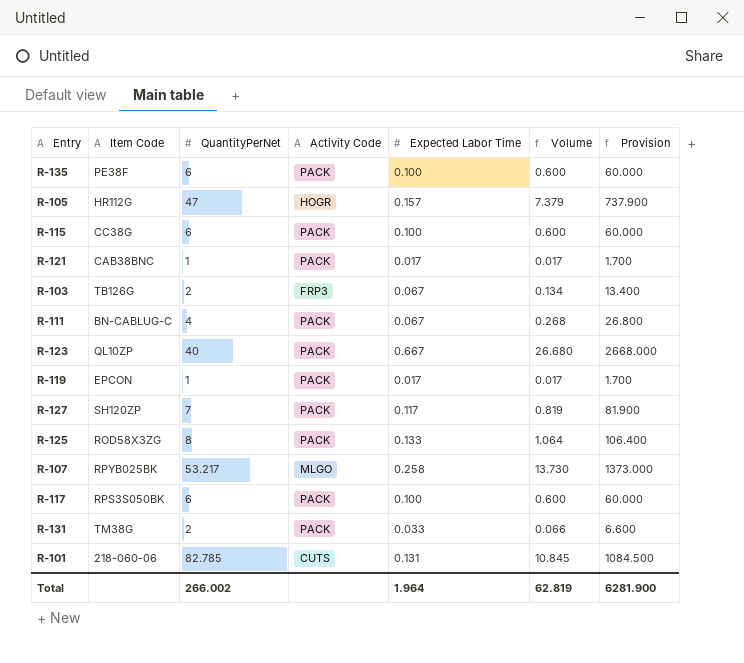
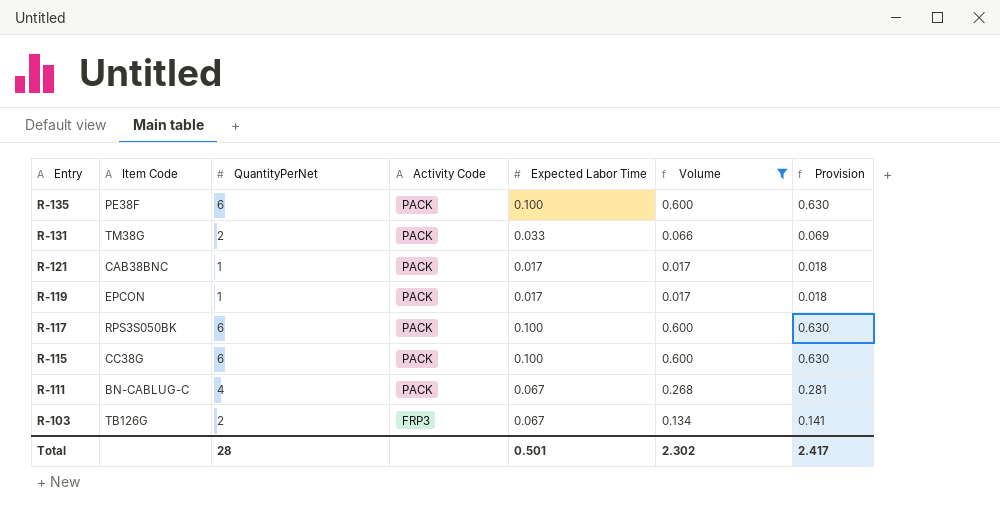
filter: none -> Volume <= 0.600
row order: none -> Entry descending
column Provision | formula: [Volume] * 100 -> [Volume] * 1.05
Total | QuantityPerNet: 266.002 -> 28
Total | Expected Labor Time: 1.964 -> 0.501
Total | Volume: 62.819 -> 2.302
Total | Provision: 6281.900 -> 2.417

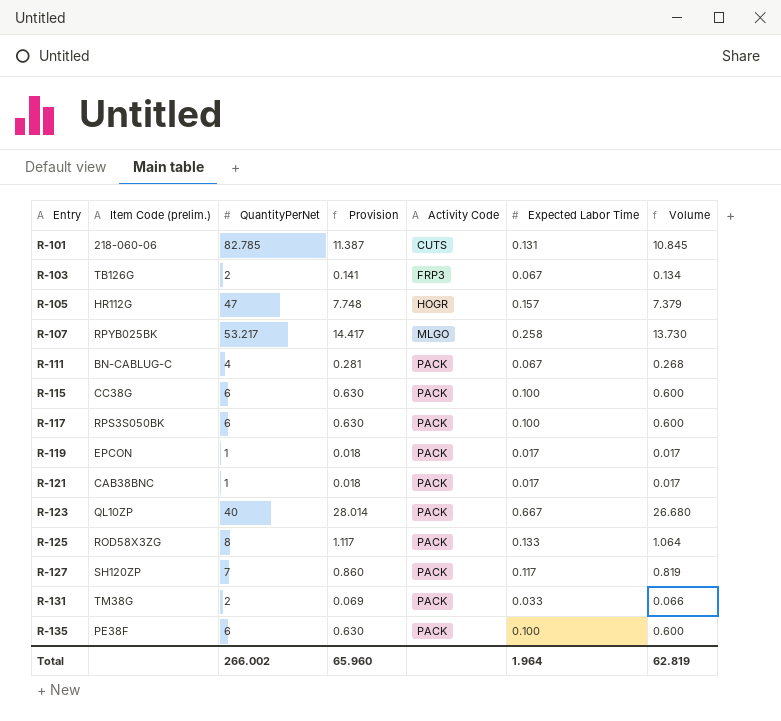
filter: Volume <= 0.600 -> none
row order: Entry descending -> Entry ascending
column name: Item Code -> Item Code (prelim.)
column Provision | position: 7 -> 4
Total | QuantityPerNet: 28 -> 266.002
Total | Provision: 2.417 -> 65.960
Total | Expected Labor Time: 0.501 -> 1.964
Total | Volume: 2.302 -> 62.819

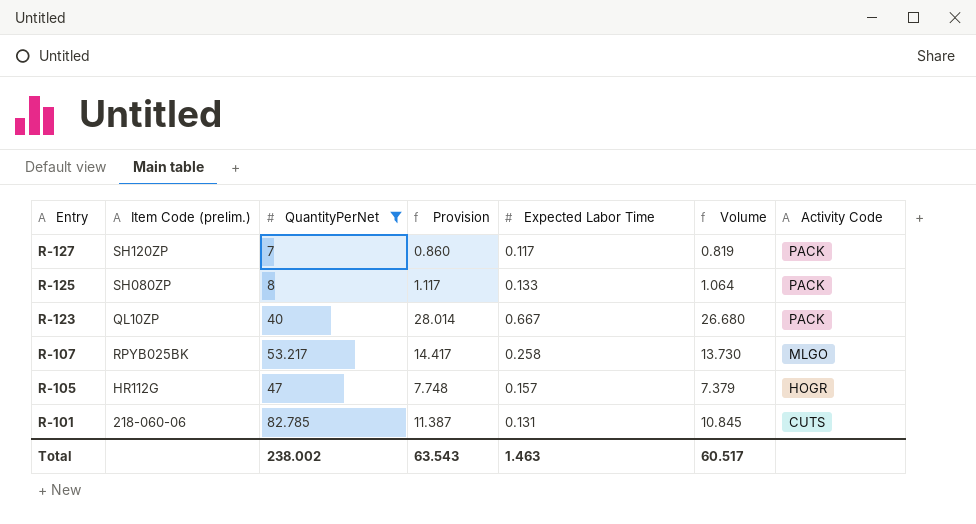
filter: none -> QuantityPerNet >= 7
row order: Entry ascending -> Entry descending
column Activity Code | position: 5 -> 7
R-125 | Item Code (prelim.): ROD58X3ZG -> SH080ZP
Total | QuantityPerNet: 266.002 -> 238.002
Total | Provision: 65.960 -> 63.543
Total | Expected Labor Time: 1.964 -> 1.463
Total | Volume: 62.819 -> 60.517

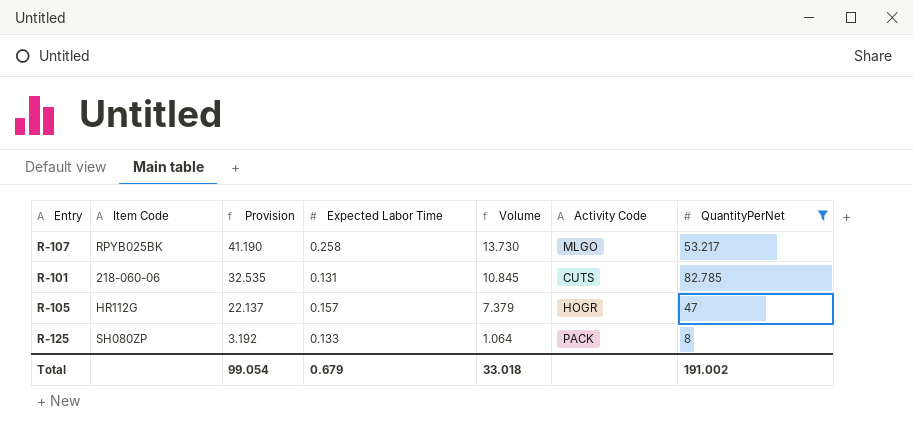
row order: Entry descending -> Provision descending
column name: Item Code (prelim.) -> Item Code
column Provision | formula: [Volume] * 1.05 -> [Volume] * 3
column QuantityPerNet | position: 3 -> 7
row R-127: SH120ZP | 7 | 0.860 | 0.117 | 0.819 | PACK -> none
row R-123: QL10ZP | 40 | 28.014 | 0.667 | 26.680 | PACK -> none
Total | Provision: 63.543 -> 99.054
Total | Expected Labor Time: 1.463 -> 0.679
Total | Volume: 60.517 -> 33.018
Total | QuantityPerNet: 238.002 -> 191.002

